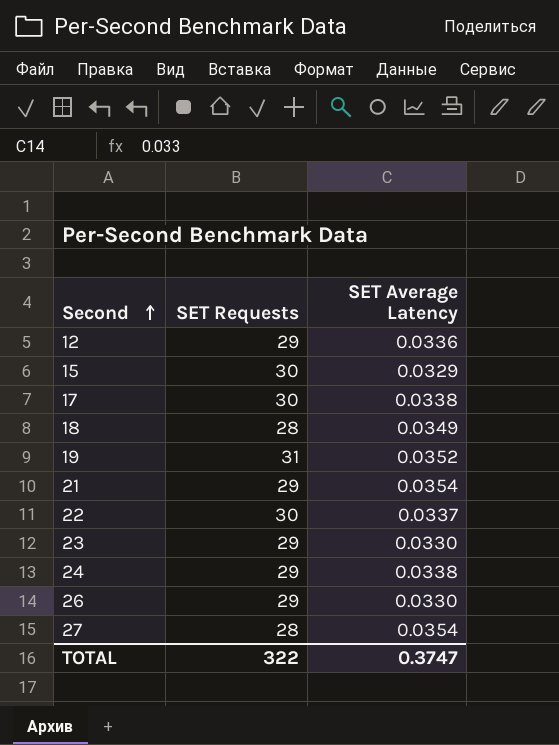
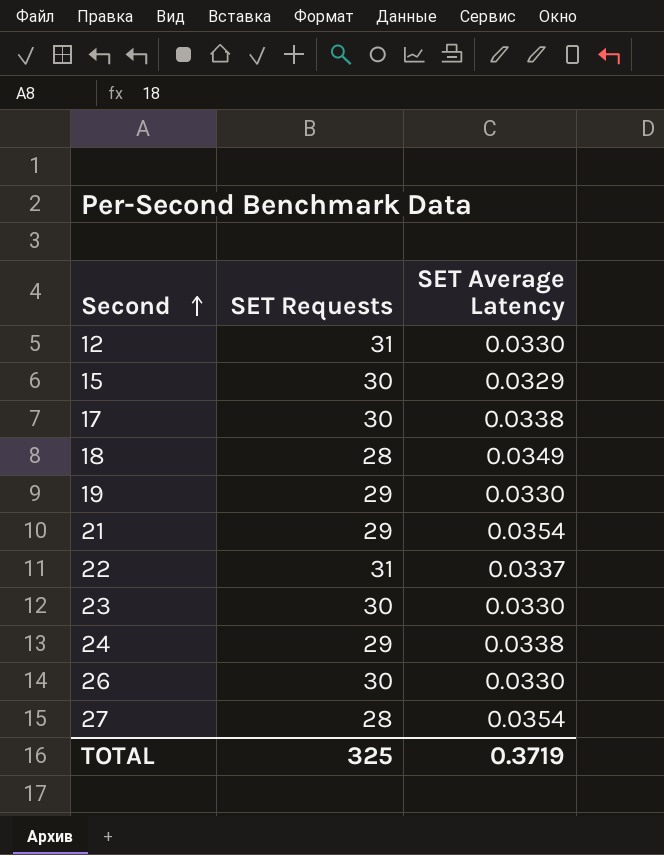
12 | SET Requests: 29 -> 31
12 | SET Average Latency: 0.0336 -> 0.0330
19 | SET Requests: 31 -> 29
19 | SET Average Latency: 0.0352 -> 0.0330
22 | SET Requests: 30 -> 31
23 | SET Requests: 29 -> 30
26 | SET Requests: 29 -> 30
TOTAL | SET Requests: 322 -> 325
TOTAL | SET Average Latency: 0.3747 -> 0.3719

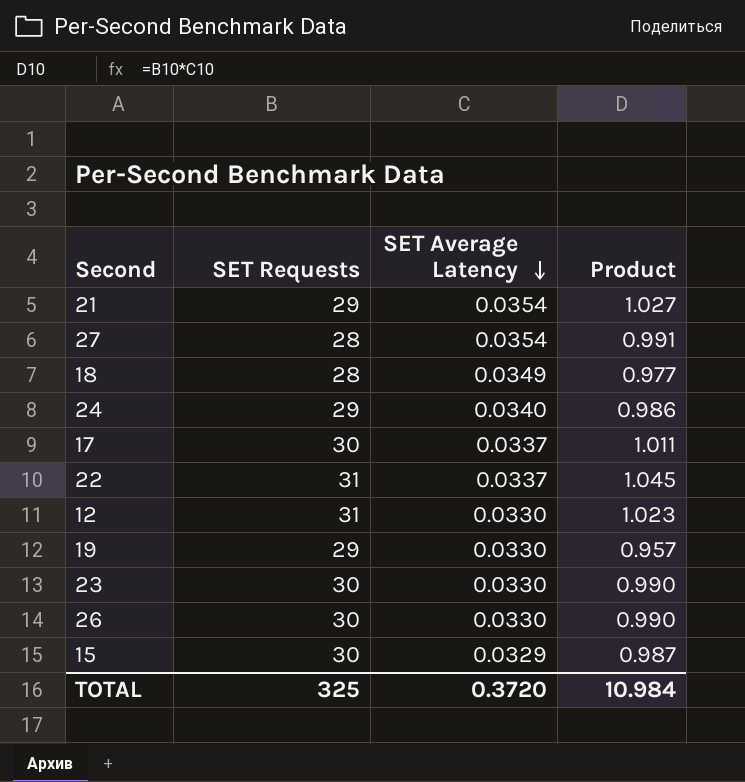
row order: Second ascending -> SET Average Latency descending
column Product | formula: none -> [SET Requests] * [SET Average Latency]
24 | SET Average Latency: 0.0338 -> 0.0340
17 | SET Average Latency: 0.0338 -> 0.0337
TOTAL | SET Average Latency: 0.3719 -> 0.3720

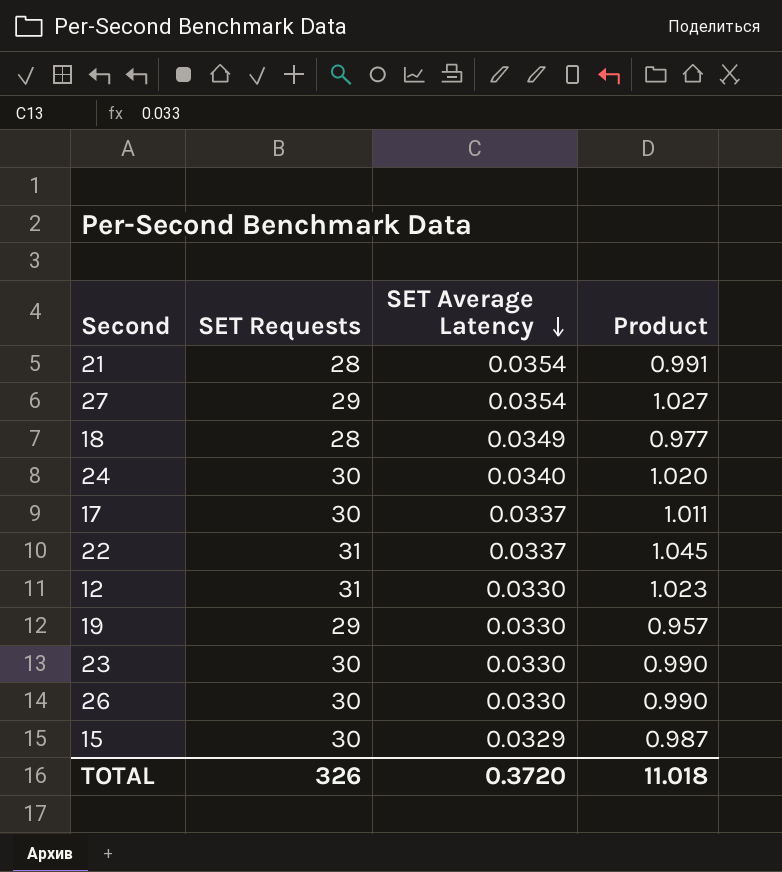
21 | SET Requests: 29 -> 28
21 | Product: 1.027 -> 0.991
27 | SET Requests: 28 -> 29
27 | Product: 0.991 -> 1.027
24 | SET Requests: 29 -> 30
24 | Product: 0.986 -> 1.020
TOTAL | SET Requests: 325 -> 326
TOTAL | Product: 10.984 -> 11.018

